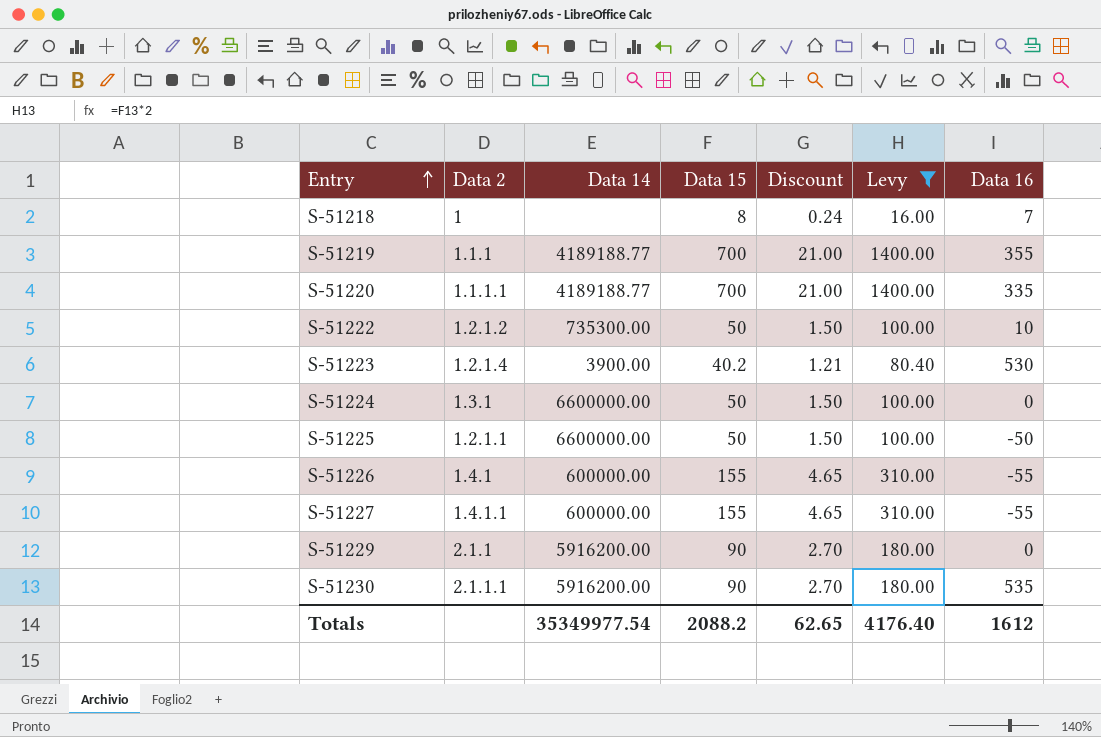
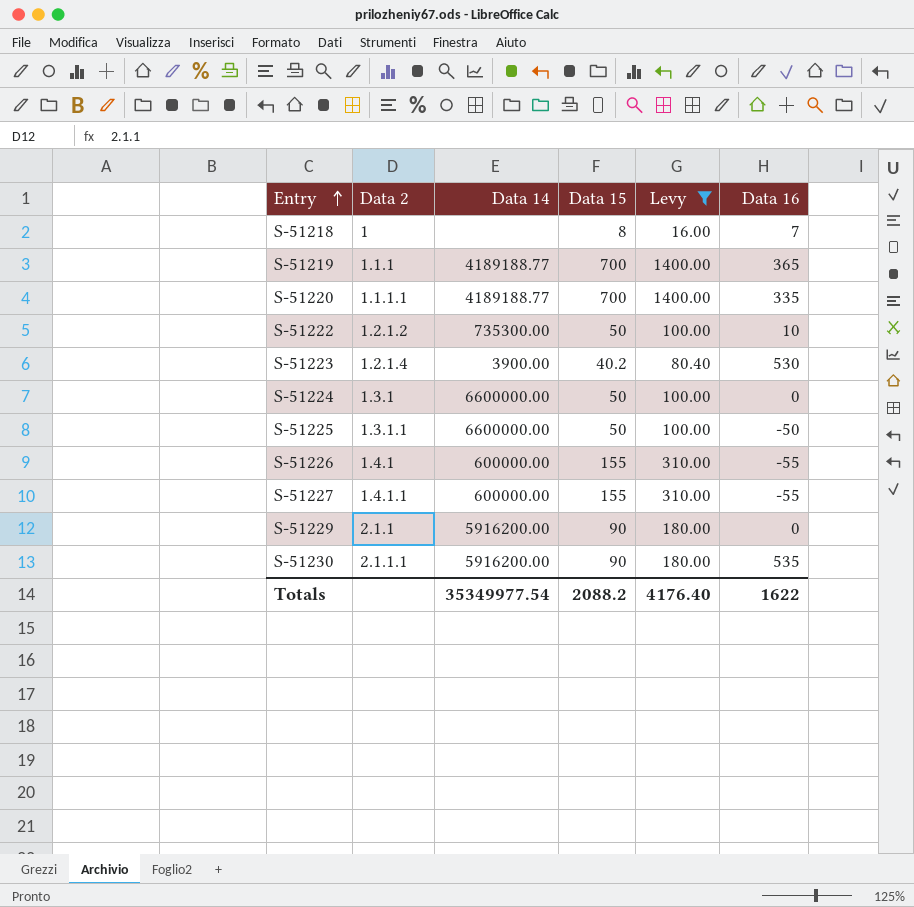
column Discount | formula: [Data 15] * 0.03 -> none
S-51219 | Data 16: 355 -> 365
S-51225 | Data 2: 1.2.1.1 -> 1.3.1.1
Totals | Data 16: 1612 -> 1622

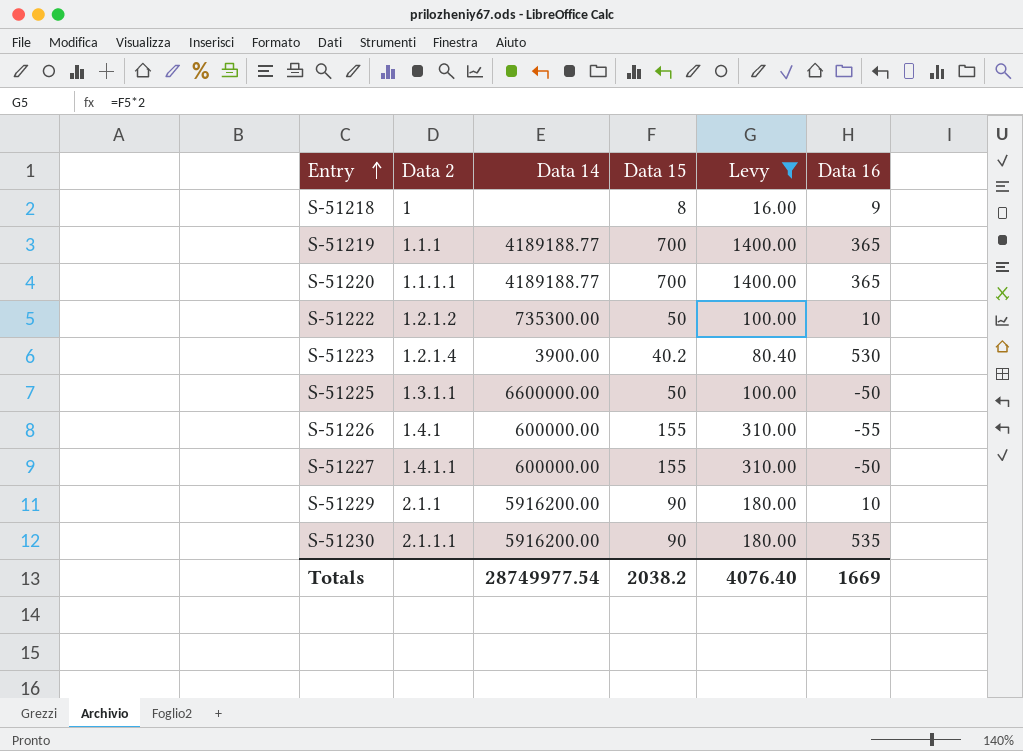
row S-51224: 1.3.1 | 6600000.00 | 50 | 100.00 | 0 -> none
S-51218 | Data 16: 7 -> 9
S-51220 | Data 16: 335 -> 365
S-51227 | Data 16: -55 -> -50
S-51229 | Data 16: 0 -> 10
Totals | Data 14: 35349977.54 -> 28749977.54
Totals | Data 15: 2088.2 -> 2038.2
Totals | Levy: 4176.40 -> 4076.40
Totals | Data 16: 1622 -> 1669

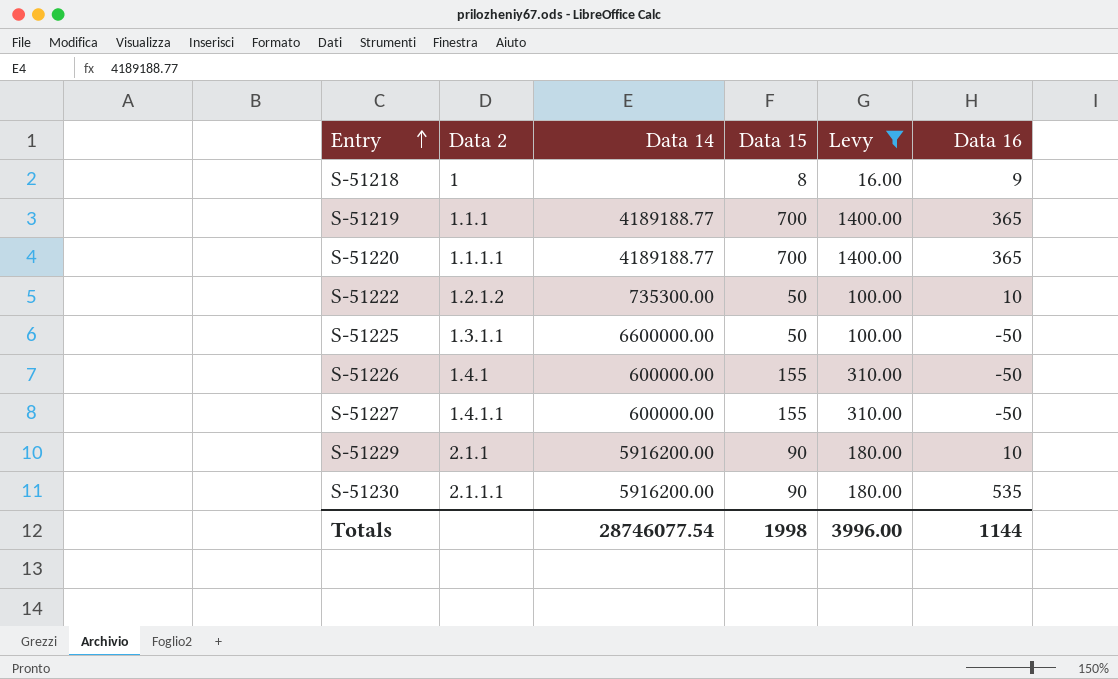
row S-51223: 1.2.1.4 | 3900.00 | 40.2 | 80.40 | 530 -> none
S-51226 | Data 16: -55 -> -50
Totals | Data 14: 28749977.54 -> 28746077.54
Totals | Data 15: 2038.2 -> 1998
Totals | Levy: 4076.40 -> 3996.00
Totals | Data 16: 1669 -> 1144

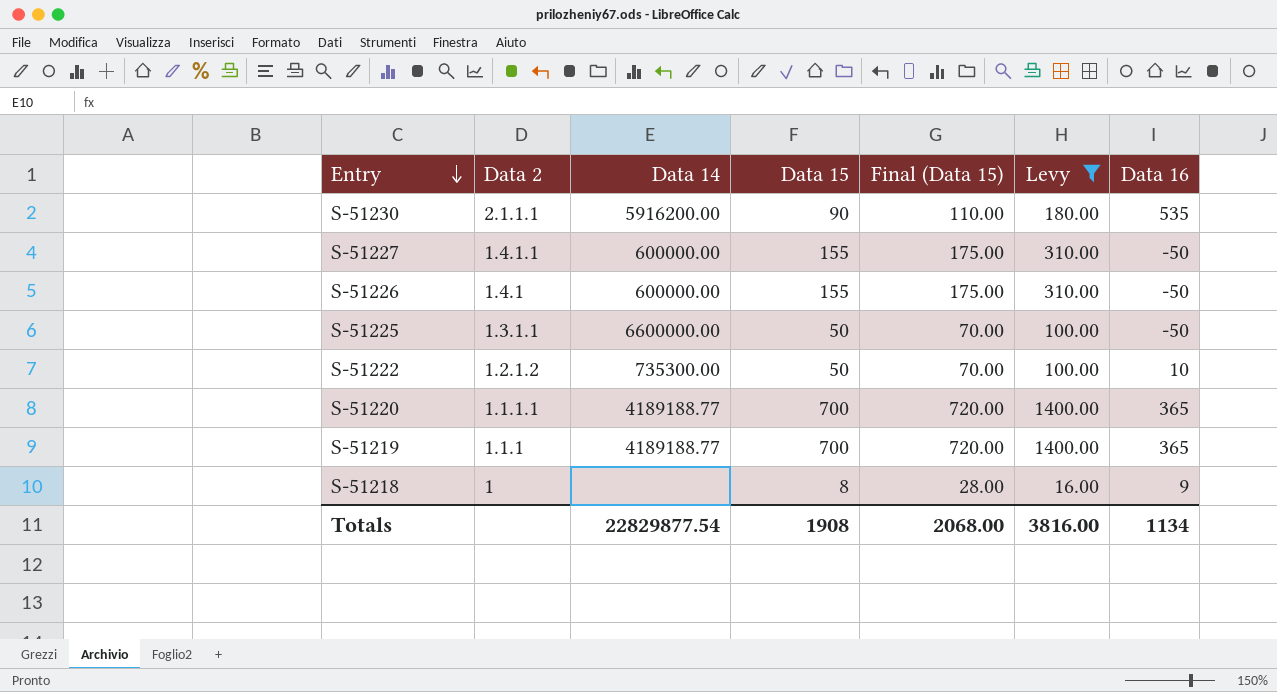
row order: Entry ascending -> Entry descending
column Final (Data 15) | formula: none -> [Data 15] + 20
row S-51229: 2.1.1 | 5916200.00 | 90 | 180.00 | 10 -> none
Totals | Data 14: 28746077.54 -> 22829877.54
Totals | Data 15: 1998 -> 1908
Totals | Levy: 3996.00 -> 3816.00
Totals | Data 16: 1144 -> 1134

